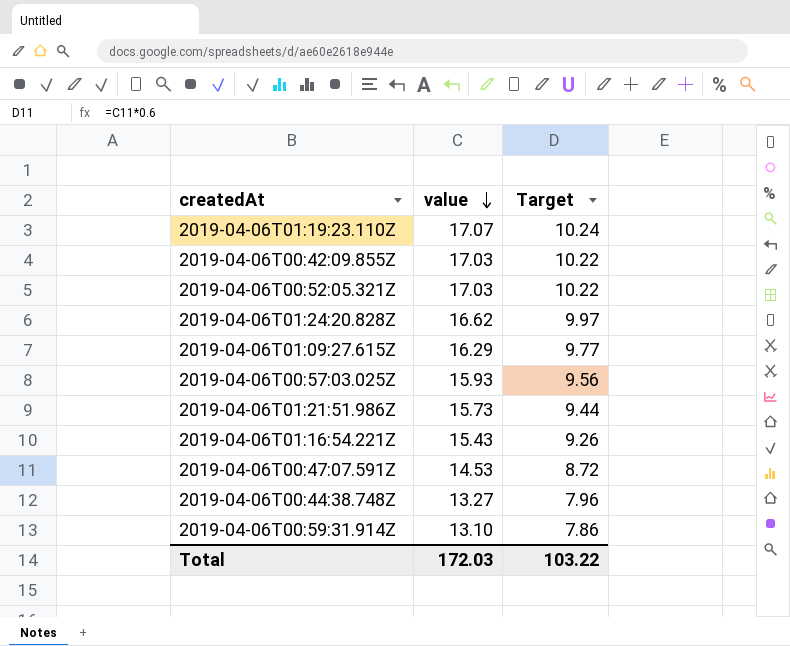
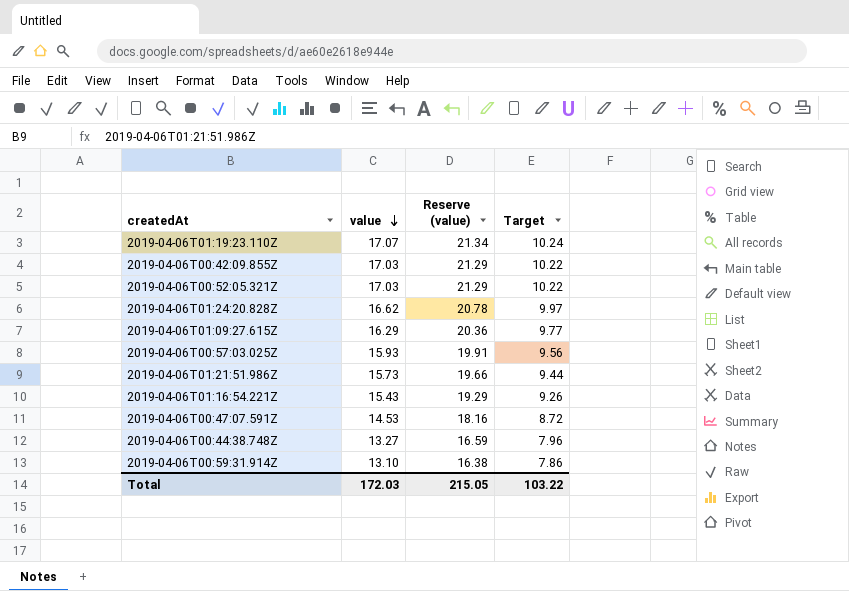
column Reserve (value) | formula: none -> [value] * 1.25

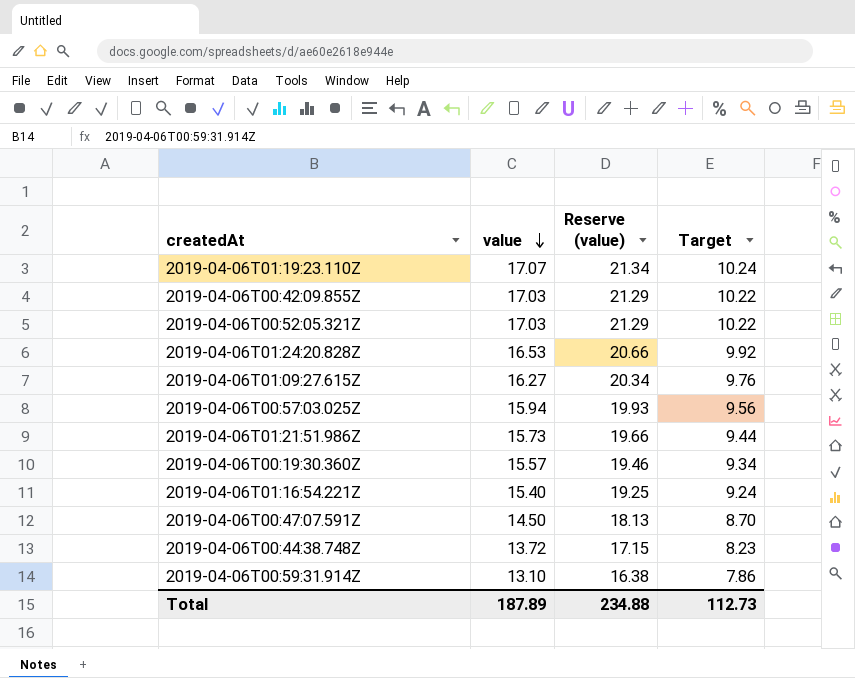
2019-04-06T01:24:20.828Z | value: 16.62 -> 16.53
2019-04-06T01:24:20.828Z | Reserve (value): 20.78 -> 20.66
2019-04-06T01:24:20.828Z | Target: 9.97 -> 9.92
2019-04-06T01:09:27.615Z | value: 16.29 -> 16.27
2019-04-06T01:09:27.615Z | Reserve (value): 20.36 -> 20.34
2019-04-06T01:09:27.615Z | Target: 9.77 -> 9.76
2019-04-06T00:57:03.025Z | value: 15.93 -> 15.94
2019-04-06T00:57:03.025Z | Reserve (value): 19.91 -> 19.93
row 2019-04-06T00:19:30.360Z: none -> 15.57 | 19.46 | 9.34
2019-04-06T01:16:54.221Z | value: 15.43 -> 15.40
2019-04-06T01:16:54.221Z | Reserve (value): 19.29 -> 19.25
2019-04-06T01:16:54.221Z | Target: 9.26 -> 9.24
2019-04-06T00:47:07.591Z | value: 14.53 -> 14.50
2019-04-06T00:47:07.591Z | Reserve (value): 18.16 -> 18.13
2019-04-06T00:47:07.591Z | Target: 8.72 -> 8.70
2019-04-06T00:44:38.748Z | value: 13.27 -> 13.72
2019-04-06T00:44:38.748Z | Reserve (value): 16.59 -> 17.15
2019-04-06T00:44:38.748Z | Target: 7.96 -> 8.23
Total | value: 172.03 -> 187.89
Total | Reserve (value): 215.05 -> 234.88
Total | Target: 103.22 -> 112.73

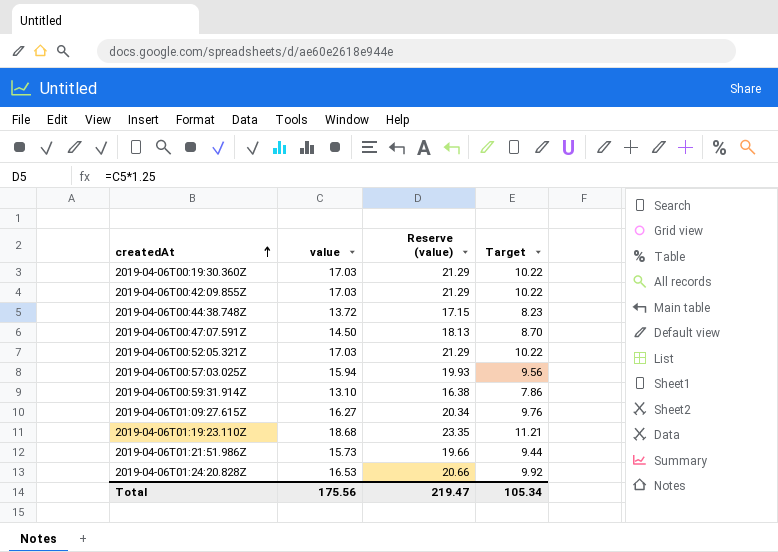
row order: value descending -> createdAt ascending
row 2019-04-06T01:16:54.221Z: 15.40 | 19.25 | 9.24 -> none
2019-04-06T00:19:30.360Z | value: 15.57 -> 17.03
2019-04-06T00:19:30.360Z | Reserve (value): 19.46 -> 21.29
2019-04-06T00:19:30.360Z | Target: 9.34 -> 10.22
2019-04-06T01:19:23.110Z | value: 17.07 -> 18.68
2019-04-06T01:19:23.110Z | Reserve (value): 21.34 -> 23.35
2019-04-06T01:19:23.110Z | Target: 10.24 -> 11.21
Total | value: 187.89 -> 175.56
Total | Reserve (value): 234.88 -> 219.47
Total | Target: 112.73 -> 105.34

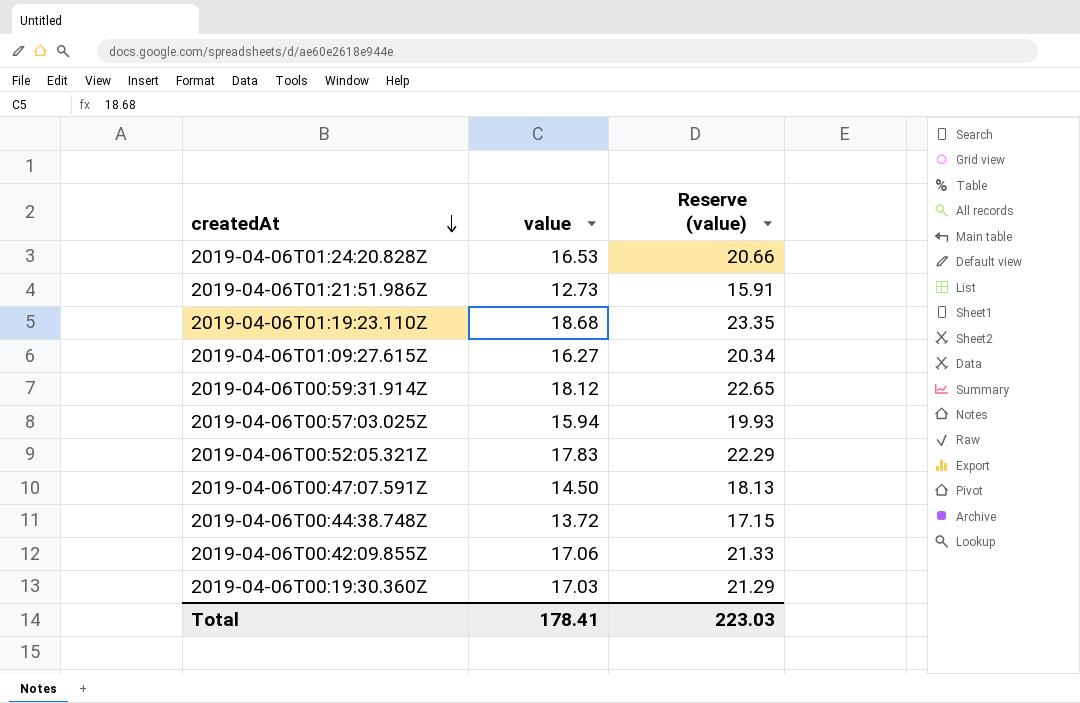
row order: createdAt ascending -> createdAt descending
column Target | formula: [value] * 0.6 -> none
2019-04-06T01:21:51.986Z | value: 15.73 -> 12.73
2019-04-06T01:21:51.986Z | Reserve (value): 19.66 -> 15.91
2019-04-06T00:59:31.914Z | value: 13.10 -> 18.12
2019-04-06T00:59:31.914Z | Reserve (value): 16.38 -> 22.65
2019-04-06T00:52:05.321Z | value: 17.03 -> 17.83
2019-04-06T00:52:05.321Z | Reserve (value): 21.29 -> 22.29
2019-04-06T00:42:09.855Z | value: 17.03 -> 17.06
2019-04-06T00:42:09.855Z | Reserve (value): 21.29 -> 21.33
Total | value: 175.56 -> 178.41
Total | Reserve (value): 219.47 -> 223.03

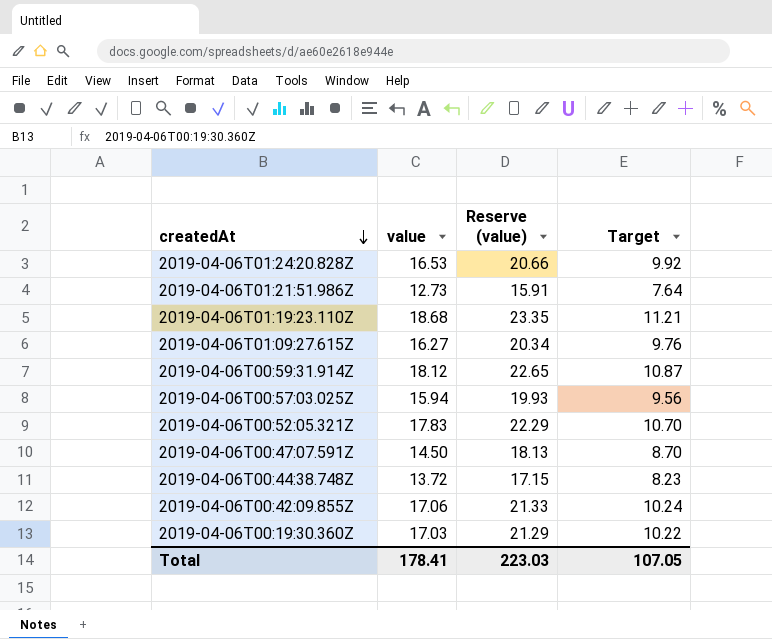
column Target | formula: none -> [value] * 0.6

